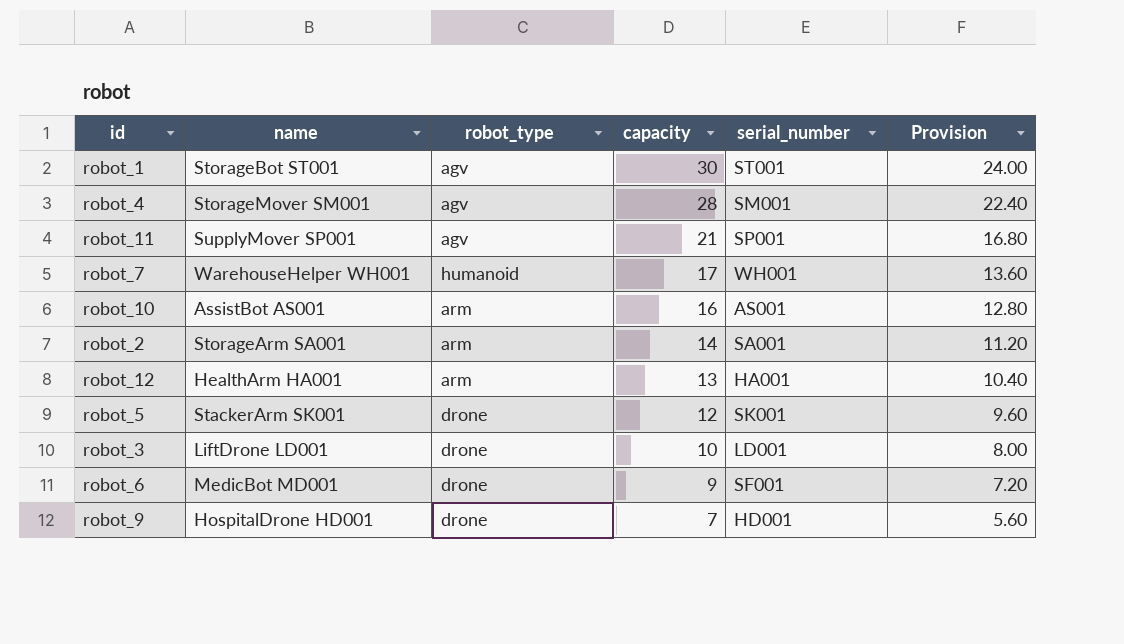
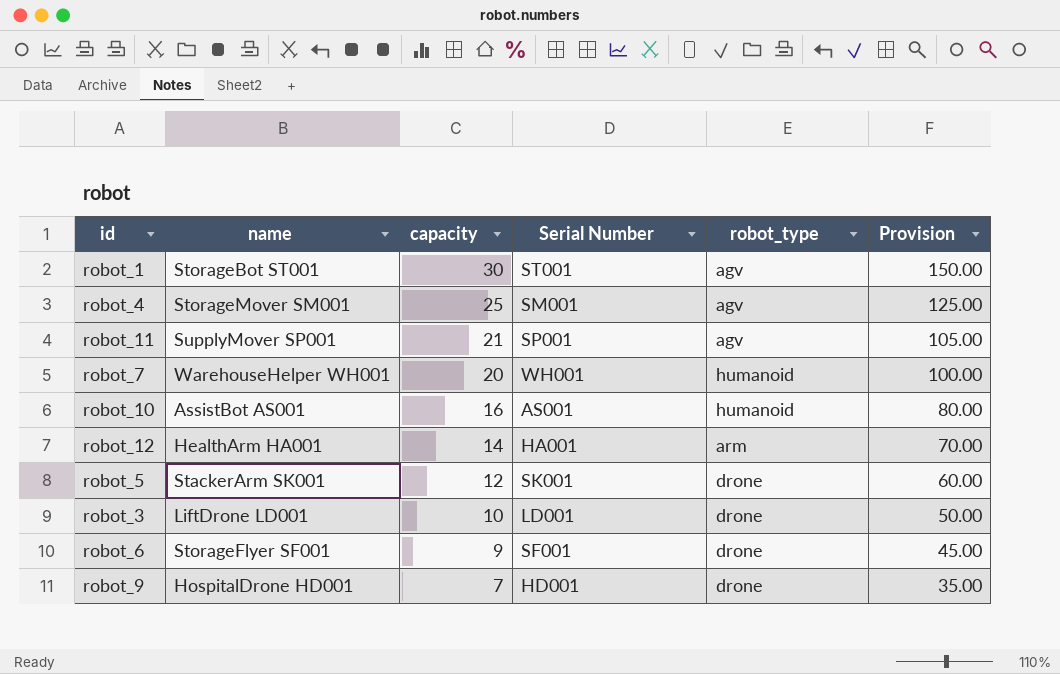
column name: serial_number -> Serial Number
column robot_type | position: 3 -> 5
column Provision | formula: [capacity] * 0.8 -> [capacity] * 5
row robot_2: StorageArm SA001 | arm | 14 | SA001 | 11.20 -> none
robot_4 | capacity: 28 -> 25
robot_7 | capacity: 17 -> 20
robot_10 | robot_type: arm -> humanoid
robot_12 | capacity: 13 -> 14
robot_6 | name: MedicBot MD001 -> StorageFlyer SF001

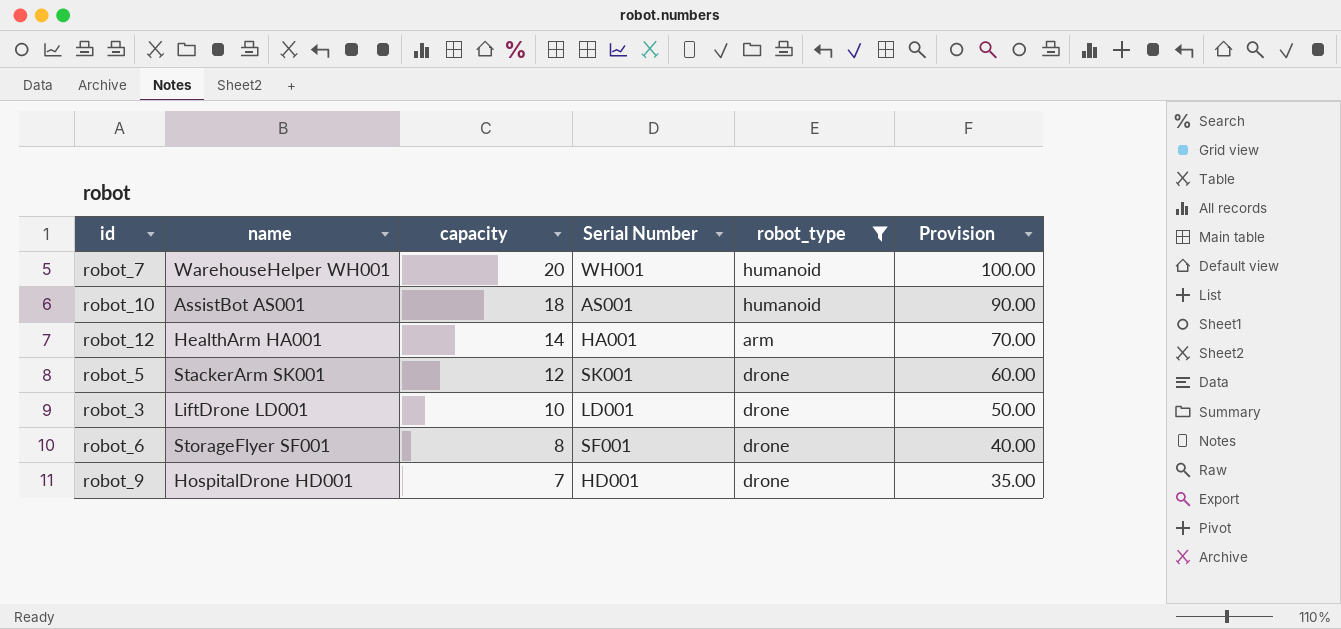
filter: none -> robot_type != agv
robot_10 | capacity: 16 -> 18
robot_10 | Provision: 80.00 -> 90.00
robot_6 | capacity: 9 -> 8
robot_6 | Provision: 45.00 -> 40.00

